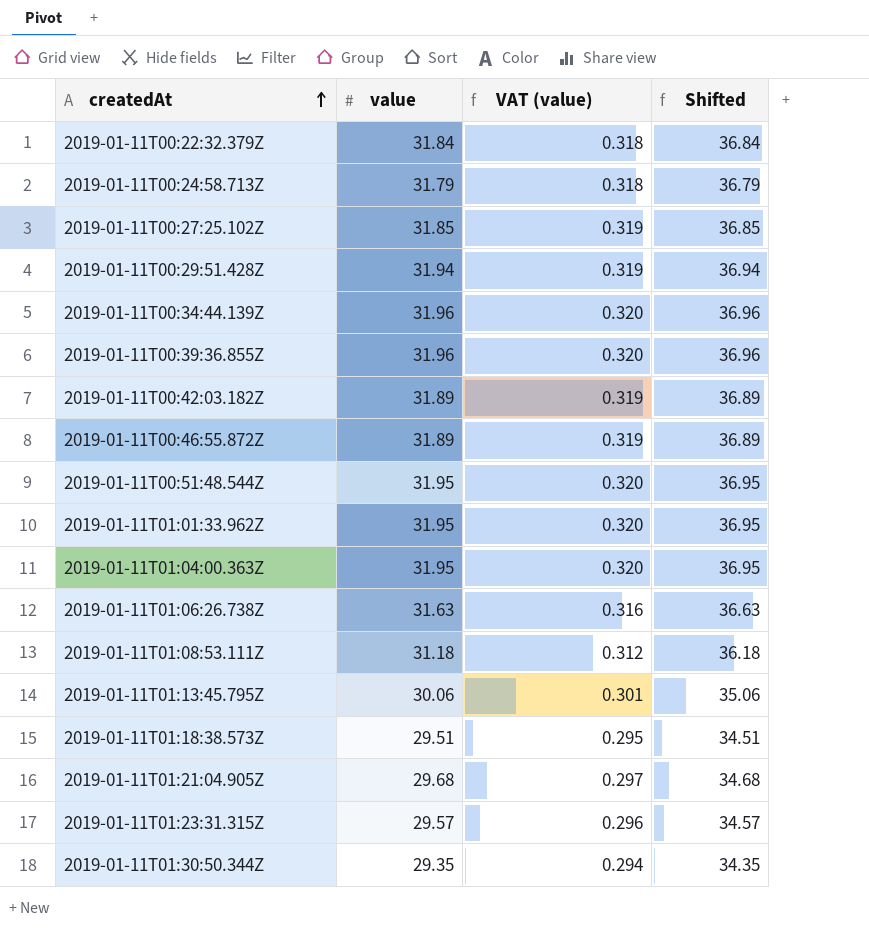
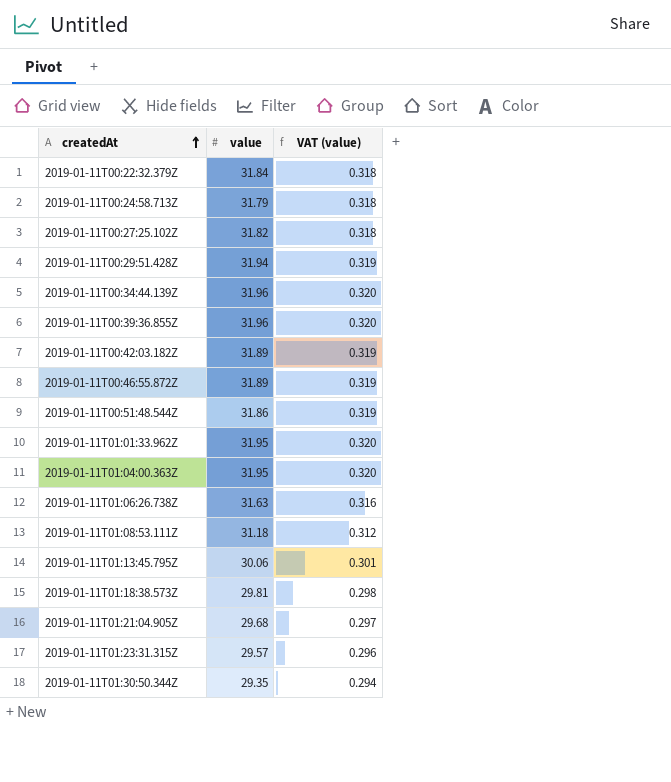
column Shifted | formula: [value] + 5 -> none
2019-01-11T00:27:25.102Z | value: 31.85 -> 31.82
2019-01-11T00:27:25.102Z | VAT (value): 0.319 -> 0.318
2019-01-11T00:51:48.544Z | value: 31.95 -> 31.86
2019-01-11T00:51:48.544Z | VAT (value): 0.320 -> 0.319
2019-01-11T01:18:38.573Z | value: 29.51 -> 29.81
2019-01-11T01:18:38.573Z | VAT (value): 0.295 -> 0.298

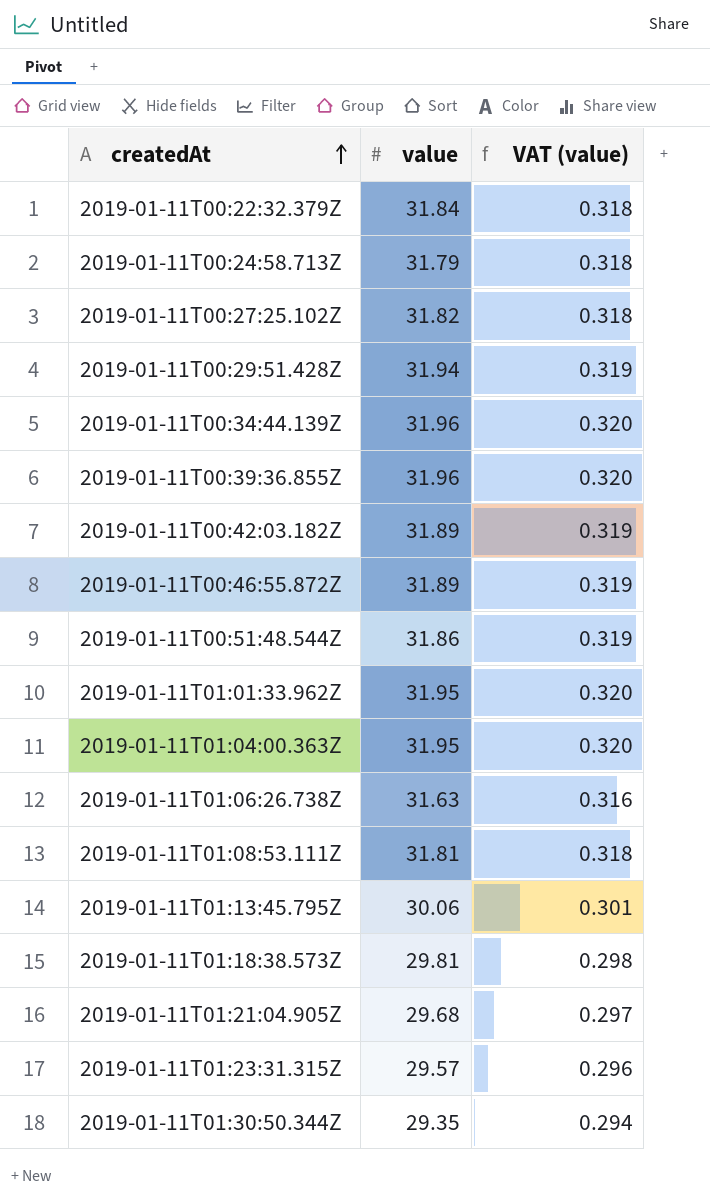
2019-01-11T01:08:53.111Z | value: 31.18 -> 31.81
2019-01-11T01:08:53.111Z | VAT (value): 0.312 -> 0.318

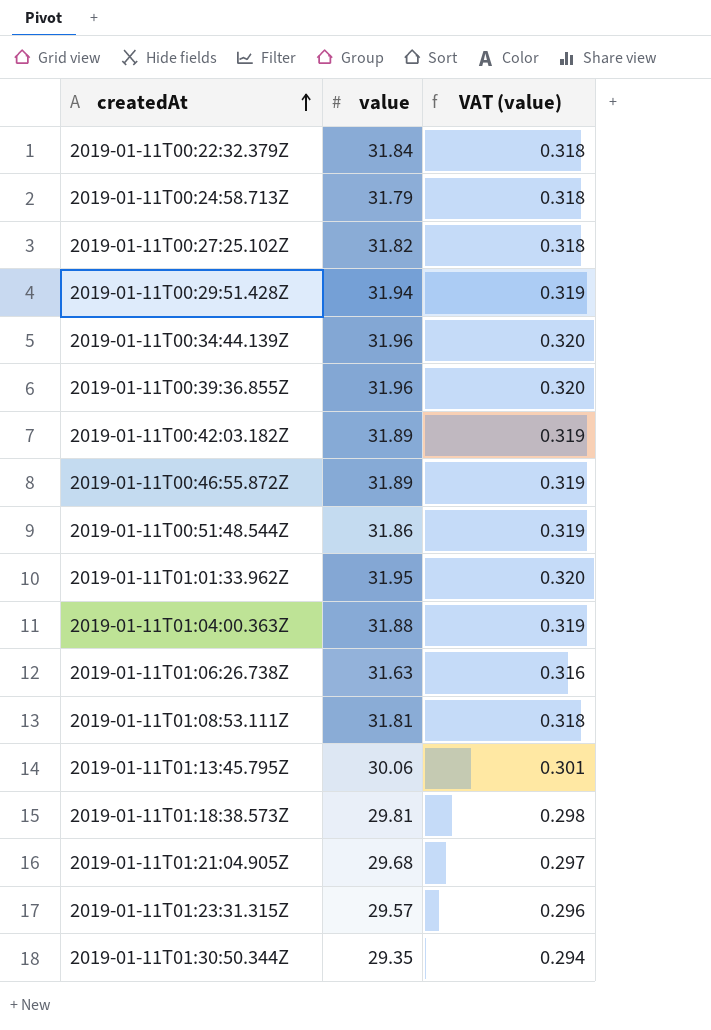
2019-01-11T01:04:00.363Z | value: 31.95 -> 31.88
2019-01-11T01:04:00.363Z | VAT (value): 0.320 -> 0.319

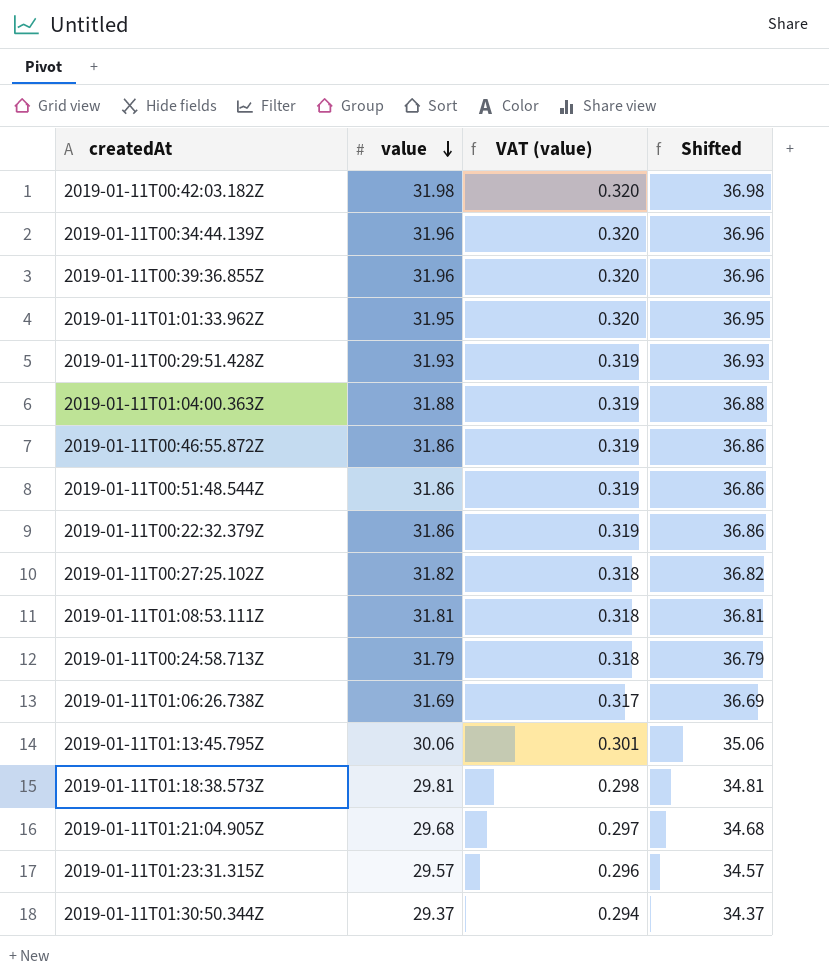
row order: createdAt ascending -> value descending
column Shifted | formula: none -> [value] + 5
2019-01-11T00:42:03.182Z | value: 31.89 -> 31.98
2019-01-11T00:42:03.182Z | VAT (value): 0.319 -> 0.320
2019-01-11T00:29:51.428Z | value: 31.94 -> 31.93
2019-01-11T00:46:55.872Z | value: 31.89 -> 31.86
2019-01-11T00:22:32.379Z | value: 31.84 -> 31.86
2019-01-11T00:22:32.379Z | VAT (value): 0.318 -> 0.319
2019-01-11T01:06:26.738Z | value: 31.63 -> 31.69
2019-01-11T01:06:26.738Z | VAT (value): 0.316 -> 0.317
2019-01-11T01:30:50.344Z | value: 29.35 -> 29.37

